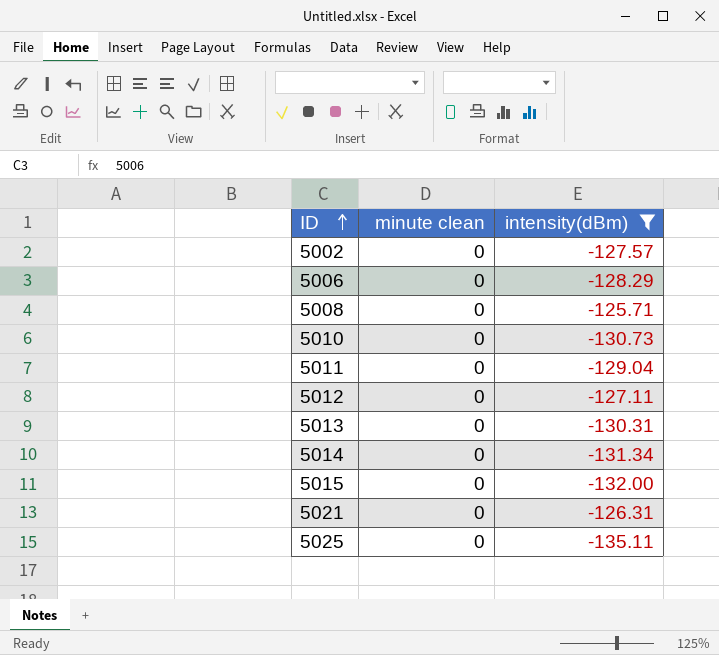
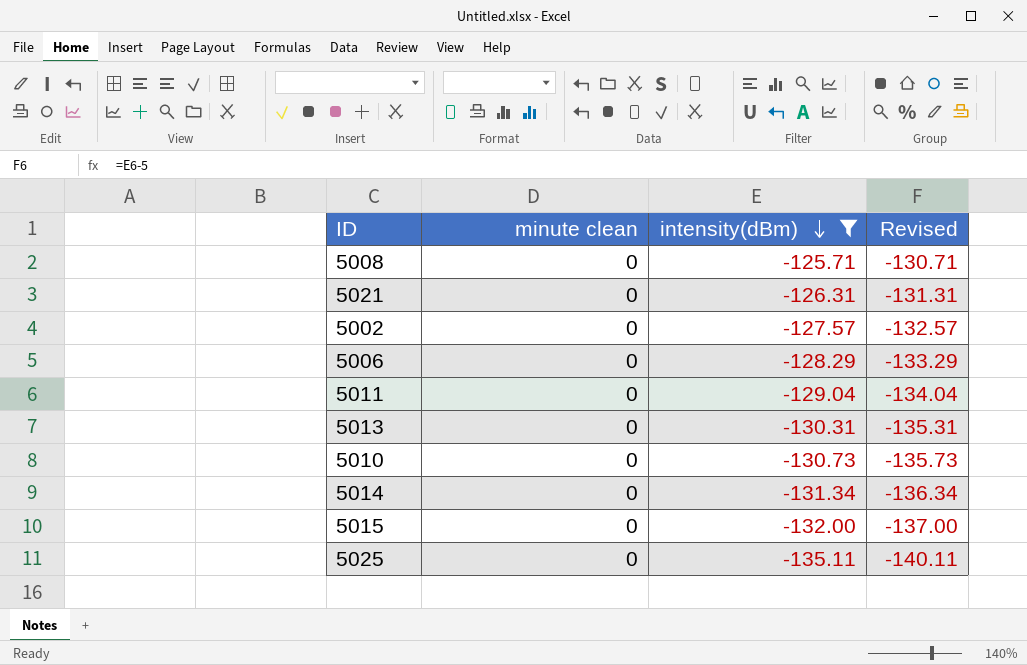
row order: ID ascending -> intensity(dBm) descending
column Revised | formula: none -> [intensity(dBm)] - 5
row 5012: 0 | -127.11 -> none

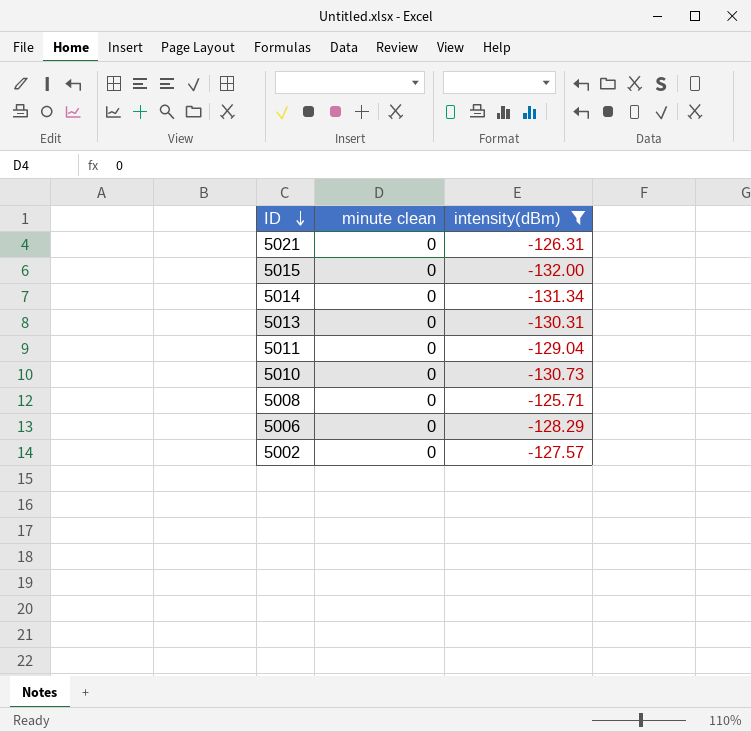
row order: intensity(dBm) descending -> ID descending
column Revised | formula: [intensity(dBm)] - 5 -> none
row 5025: 0 | -135.11 | -140.11 -> none

